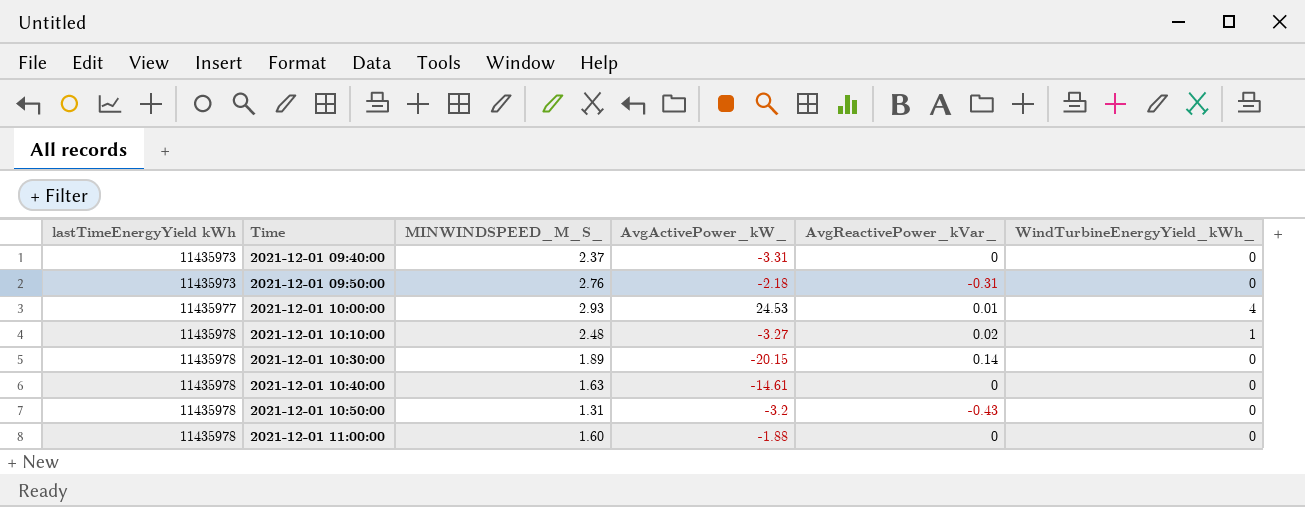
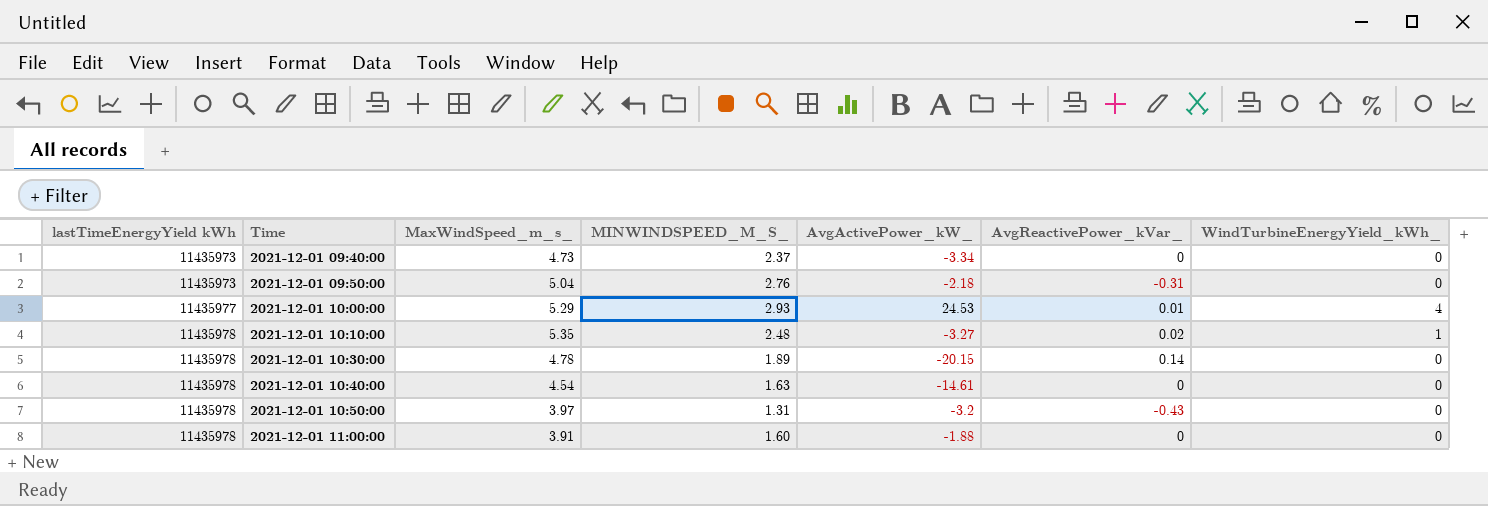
column MaxWindSpeed_m_s_ | position: none -> 3
2021-12-01 09:40:00 | AvgActivePower_kW_: -3.31 -> -3.34

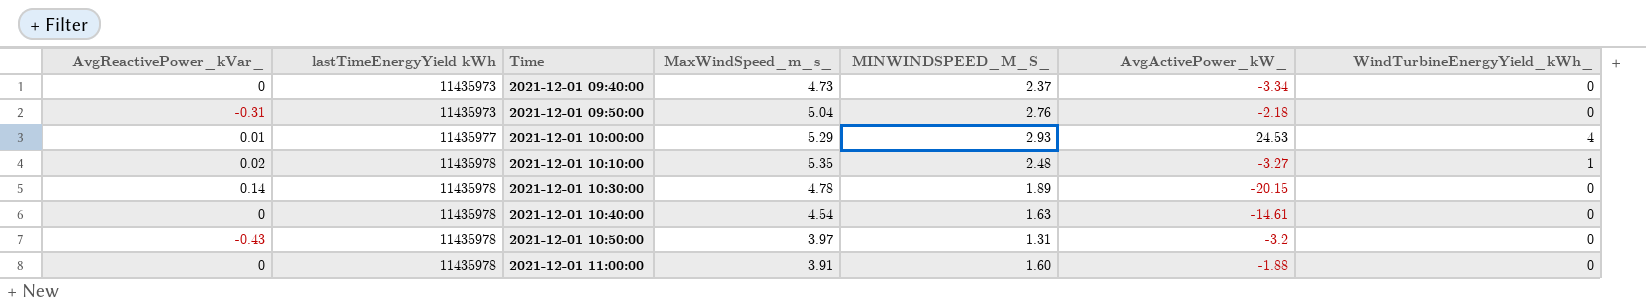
column AvgReactivePower_kVar_ | position: 6 -> 1

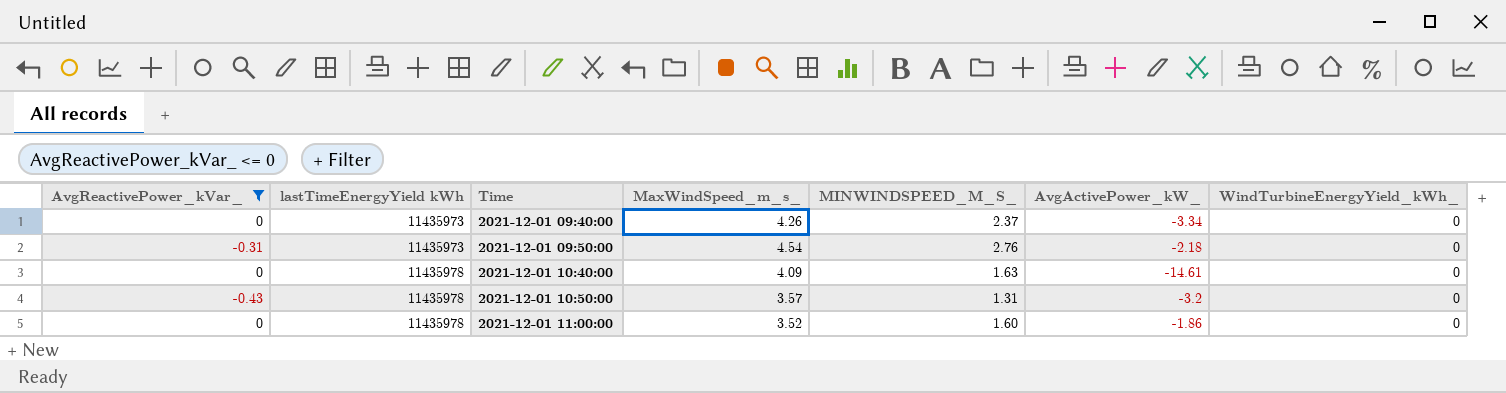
filter: none -> AvgReactivePower_kVar_ <= 0
2021-12-01 09:40:00 | MaxWindSpeed_m_s_: 4.73 -> 4.26
2021-12-01 09:50:00 | MaxWindSpeed_m_s_: 5.04 -> 4.54
2021-12-01 10:40:00 | MaxWindSpeed_m_s_: 4.54 -> 4.09
2021-12-01 10:50:00 | MaxWindSpeed_m_s_: 3.97 -> 3.57
2021-12-01 11:00:00 | MaxWindSpeed_m_s_: 3.91 -> 3.52
2021-12-01 11:00:00 | AvgActivePower_kW_: -1.88 -> -1.86

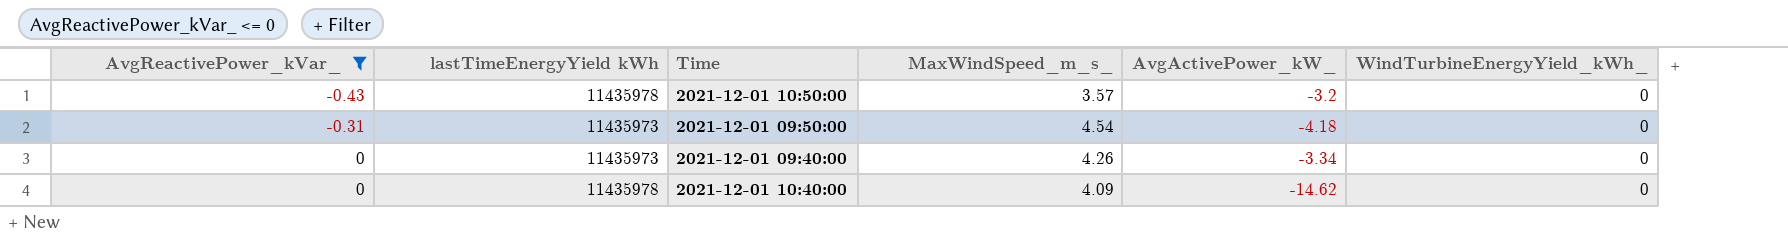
row order: lastTimeEnergyYield kWh ascending -> AvgReactivePower_kVar_ ascending
column MINWINDSPEED_M_S_ | position: 5 -> none
row 2021-12-01 11:00:00: 0 | 11435978 | 3.52 | 1.60 | -1.86 | 0 -> none
2021-12-01 09:50:00 | AvgActivePower_kW_: -2.18 -> -4.18
2021-12-01 10:40:00 | AvgActivePower_kW_: -14.61 -> -14.62

